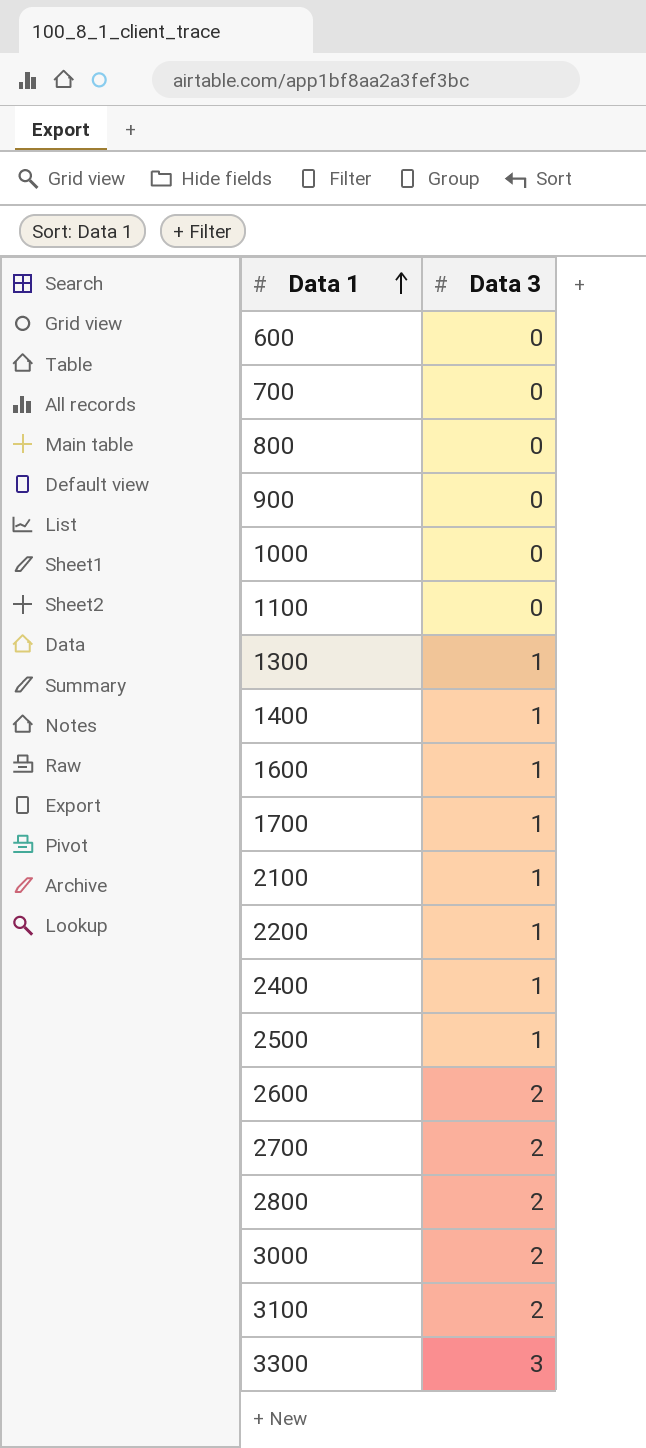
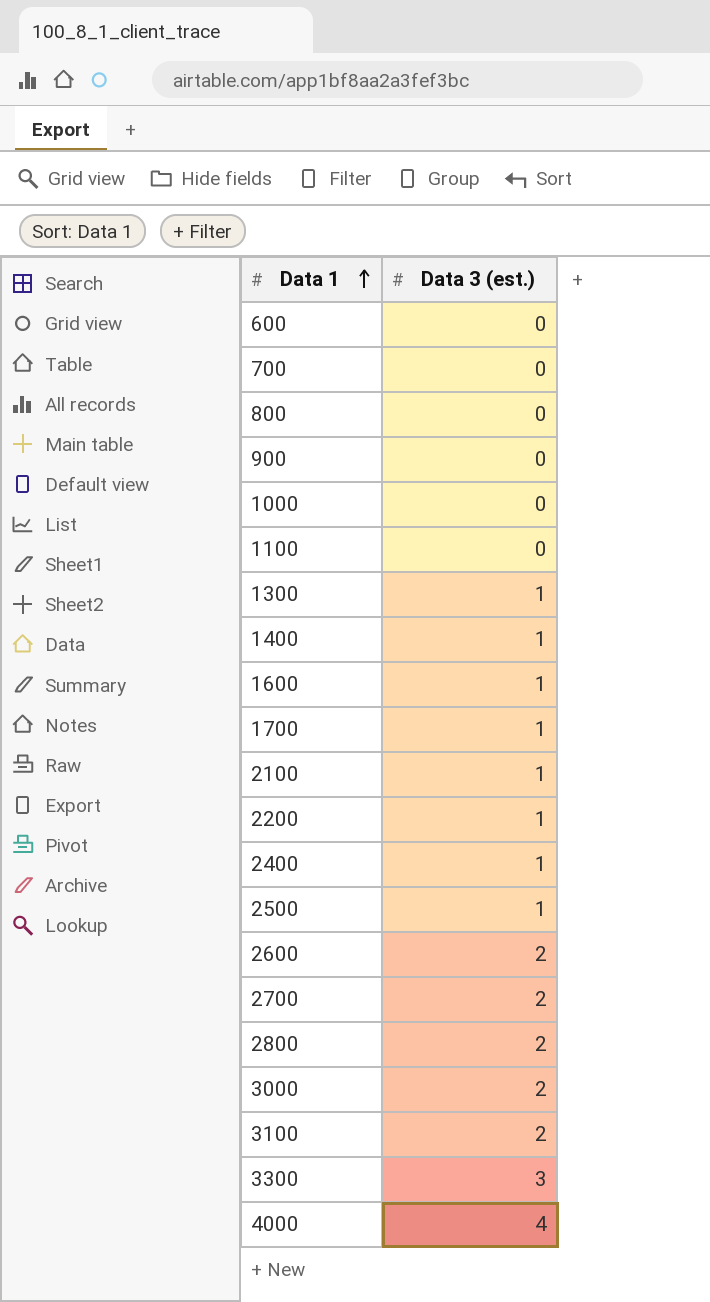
column name: Data 3 -> Data 3 (est.)
row 4000: none -> 4

